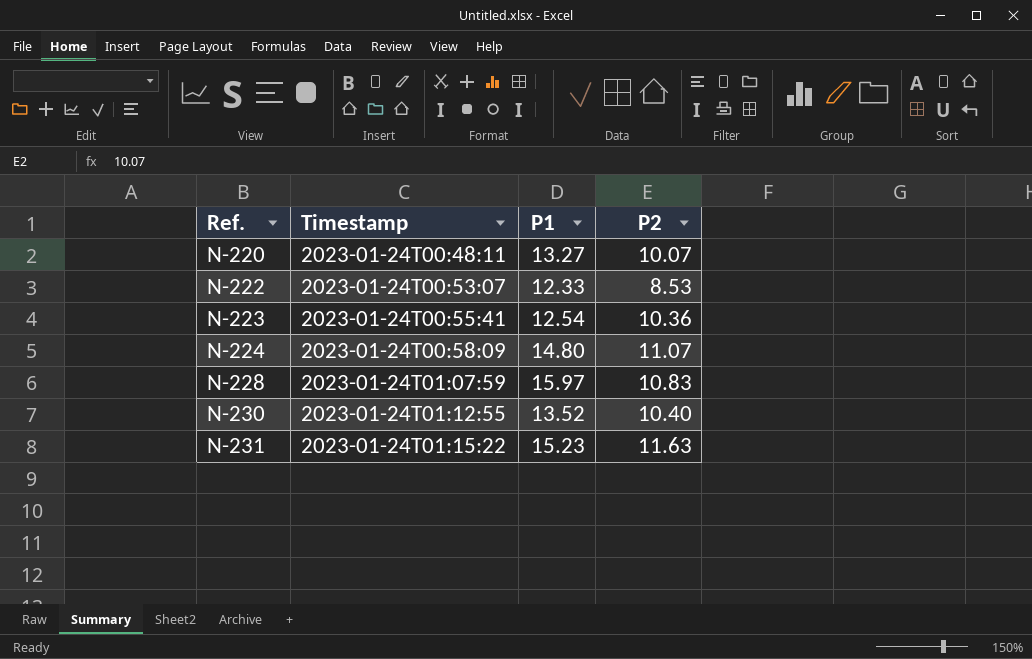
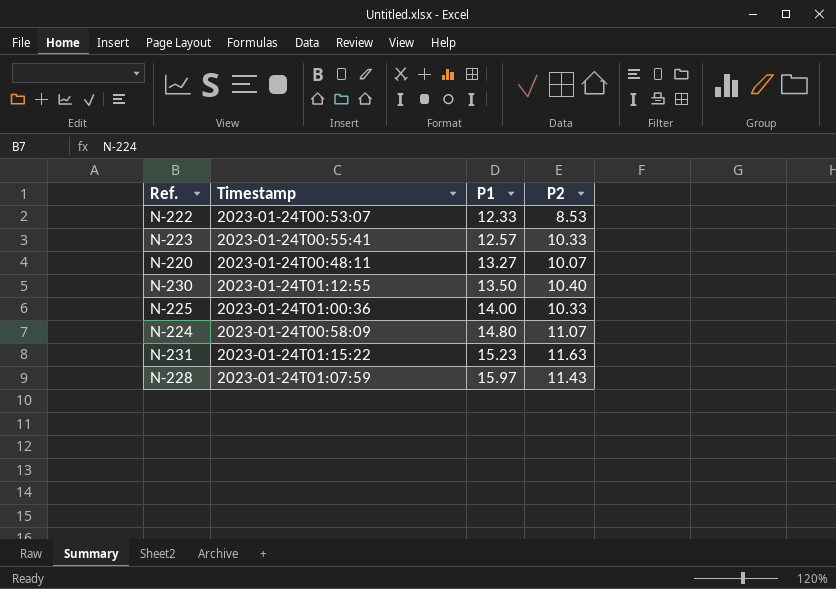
row order: Ref. ascending -> P1 ascending
N-223 | P1: 12.54 -> 12.57
N-223 | P2: 10.36 -> 10.33
N-230 | P1: 13.52 -> 13.50
row N-225: none -> 2023-01-24T01:00:36 | 14.00 | 10.33
N-228 | P2: 10.83 -> 11.43

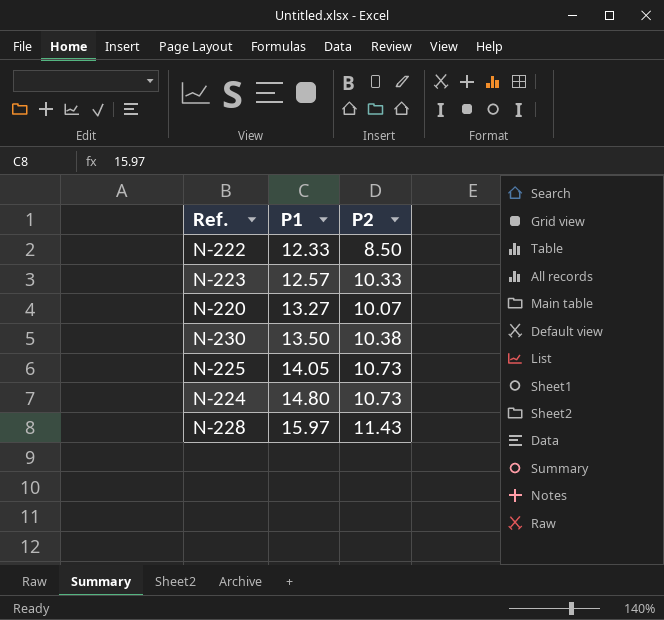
column Timestamp | position: 2 -> none
row N-231: 2023-01-24T01:15:22 | 15.23 | 11.63 -> none
N-222 | P2: 8.53 -> 8.50
N-230 | P2: 10.40 -> 10.38
N-225 | P1: 14.00 -> 14.05
N-225 | P2: 10.33 -> 10.73
N-224 | P2: 11.07 -> 10.73

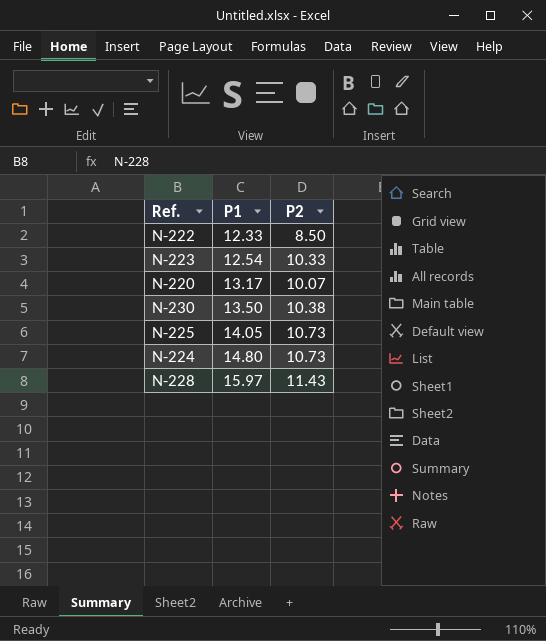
N-223 | P1: 12.57 -> 12.54
N-220 | P1: 13.27 -> 13.17

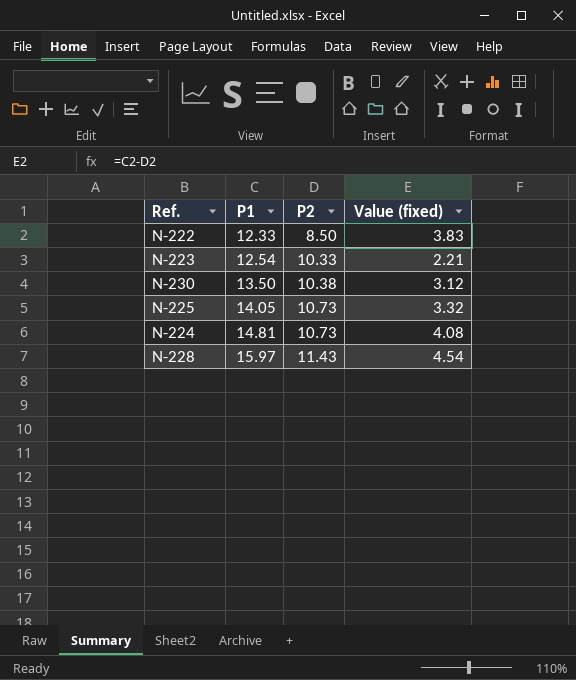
column Value (fixed) | formula: none -> [P1] - [P2]
row N-220: 13.17 | 10.07 -> none
N-224 | P1: 14.80 -> 14.81

